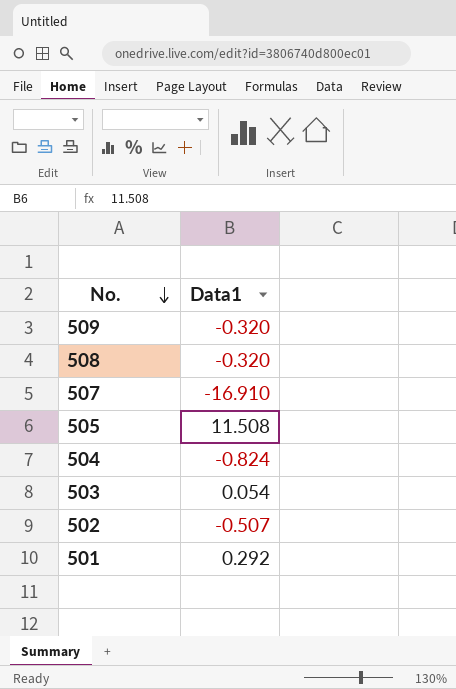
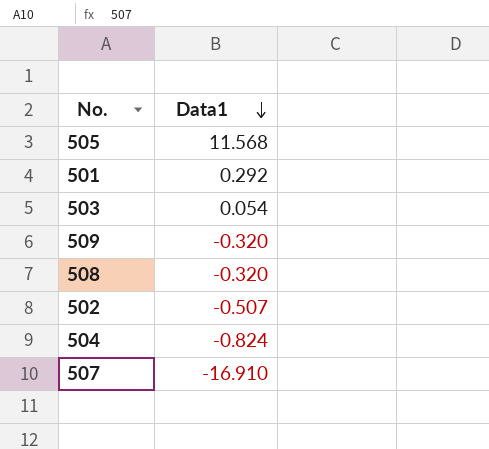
row order: No. descending -> Data1 descending
505 | Data1: 11.508 -> 11.568

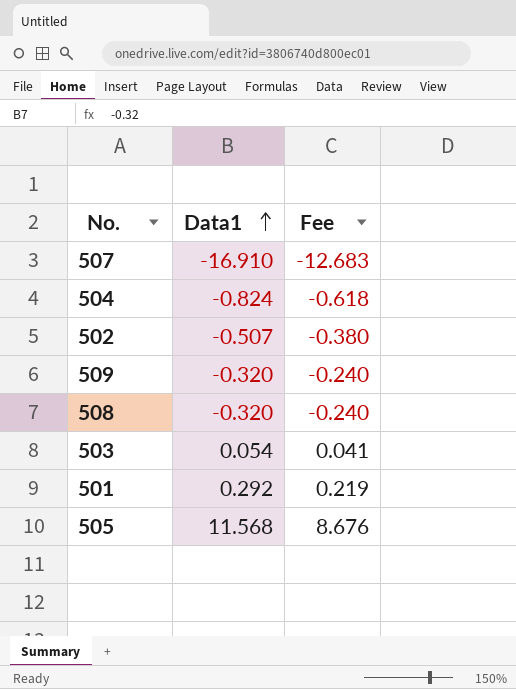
row order: Data1 descending -> Data1 ascending
column Fee | formula: none -> [Data1] * 0.75

